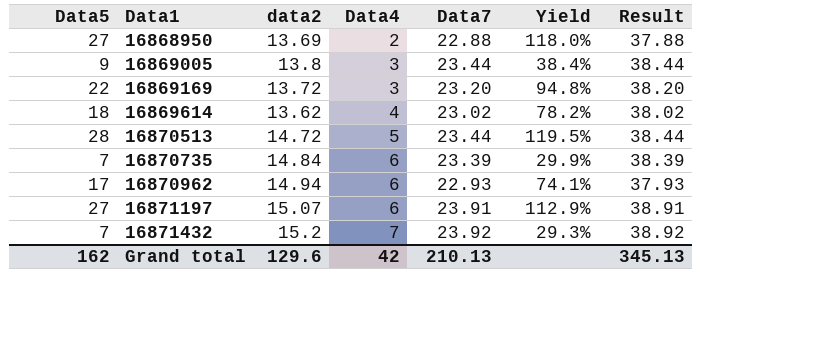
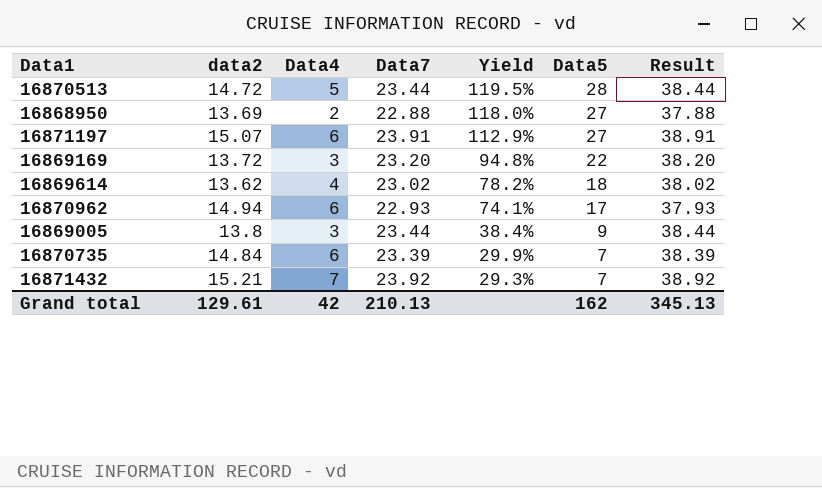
row order: Data1 ascending -> Yield descending
column Data5 | position: 1 -> 6
16871432 | data2: 15.2 -> 15.21
Grand total | data2: 129.6 -> 129.61

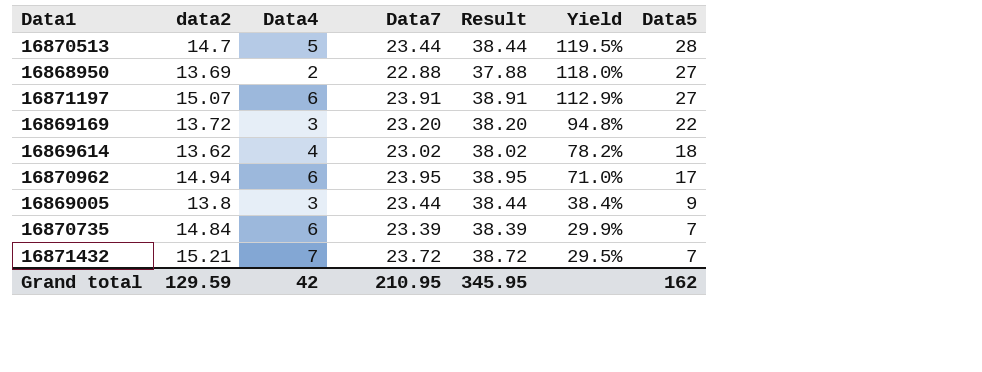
column Result | position: 7 -> 5
16870513 | data2: 14.72 -> 14.7
16870962 | Data7: 22.93 -> 23.95
16870962 | Result: 37.93 -> 38.95
16870962 | Yield: 74.1% -> 71.0%
16871432 | Data7: 23.92 -> 23.72
16871432 | Result: 38.92 -> 38.72
16871432 | Yield: 29.3% -> 29.5%
Grand total | data2: 129.61 -> 129.59
Grand total | Data7: 210.13 -> 210.95
Grand total | Result: 345.13 -> 345.95

